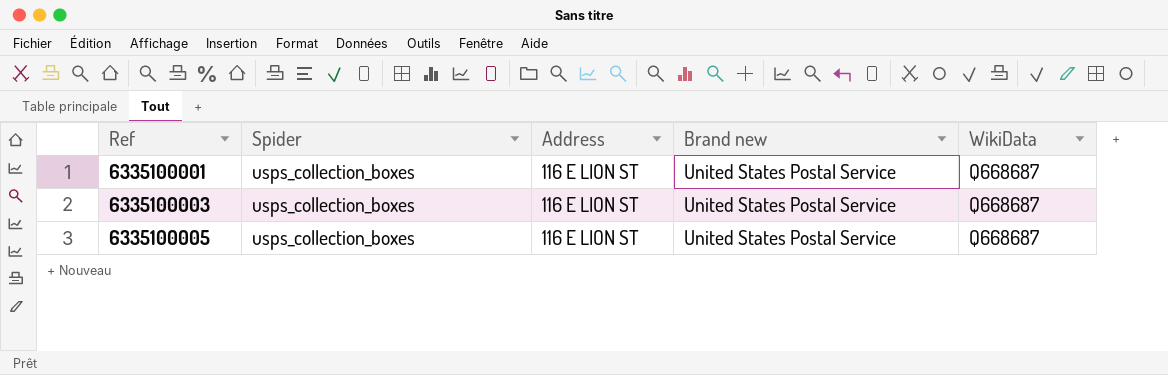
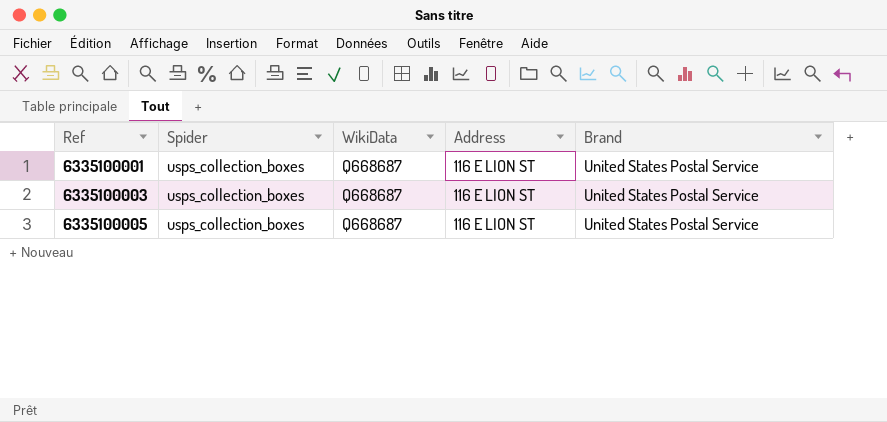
column WikiData | position: 5 -> 3
column name: Brand new -> Brand

